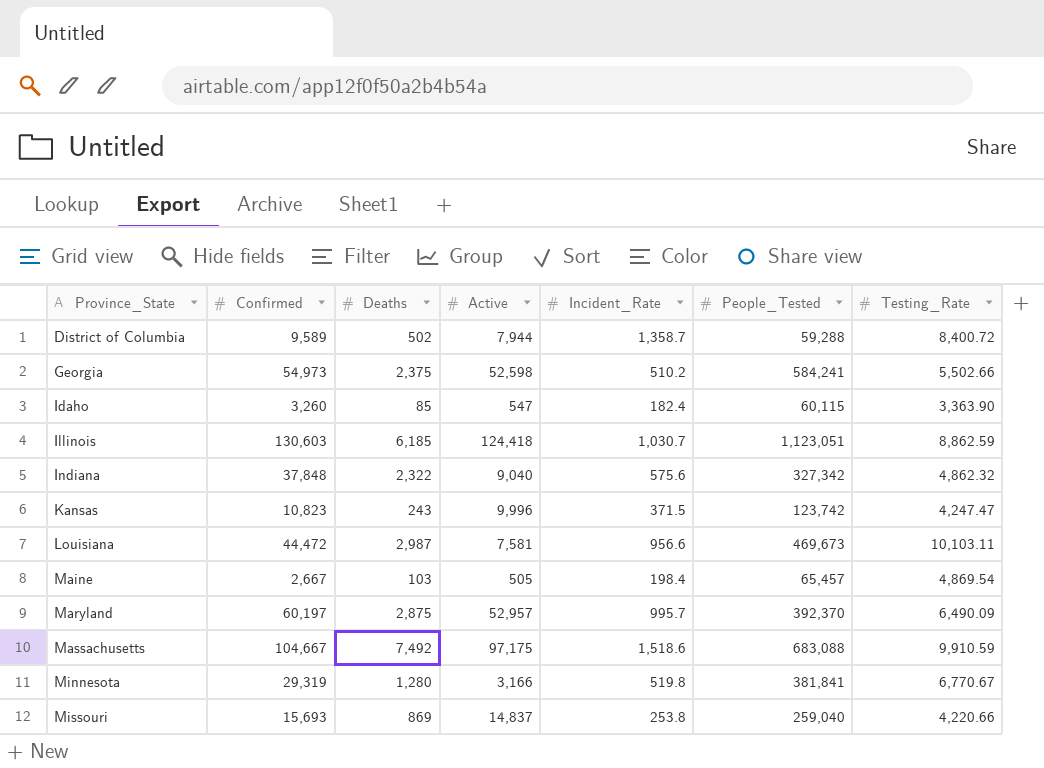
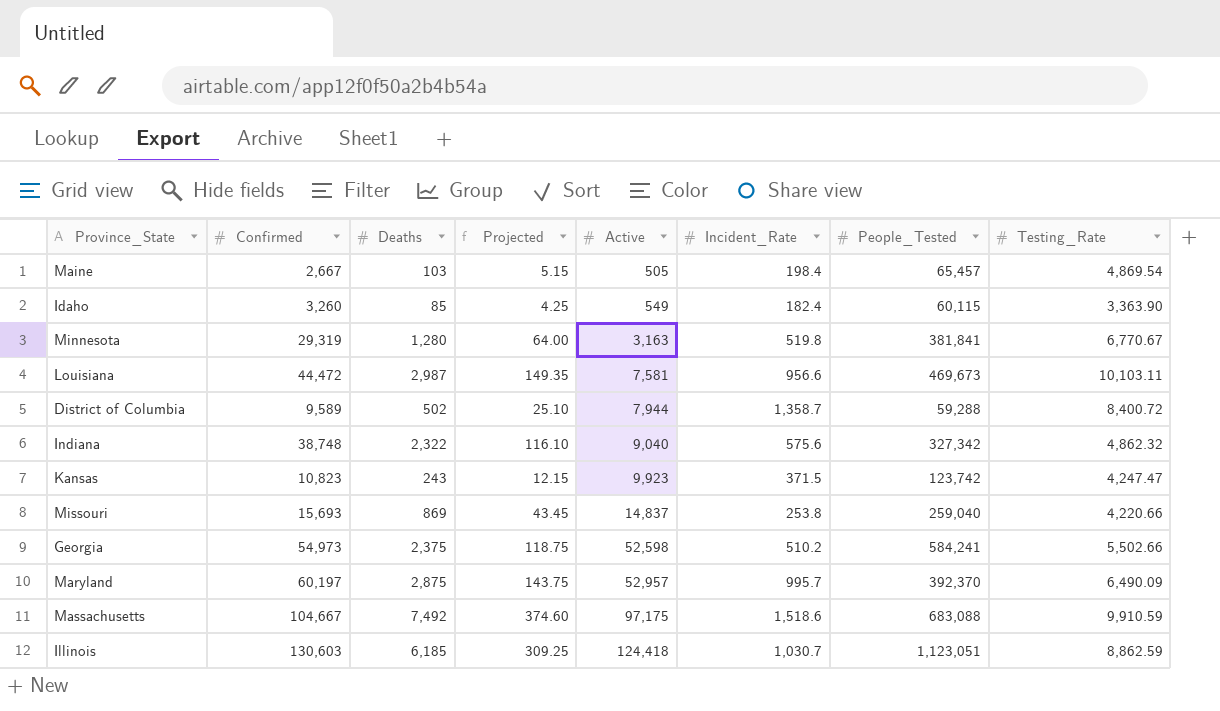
row order: Province_State ascending -> Active ascending
column Projected | formula: none -> [Deaths] * 0.05
Idaho | Active: 547 -> 549
Minnesota | Active: 3,166 -> 3,163
Indiana | Confirmed: 37,848 -> 38,748
Kansas | Active: 9,996 -> 9,923

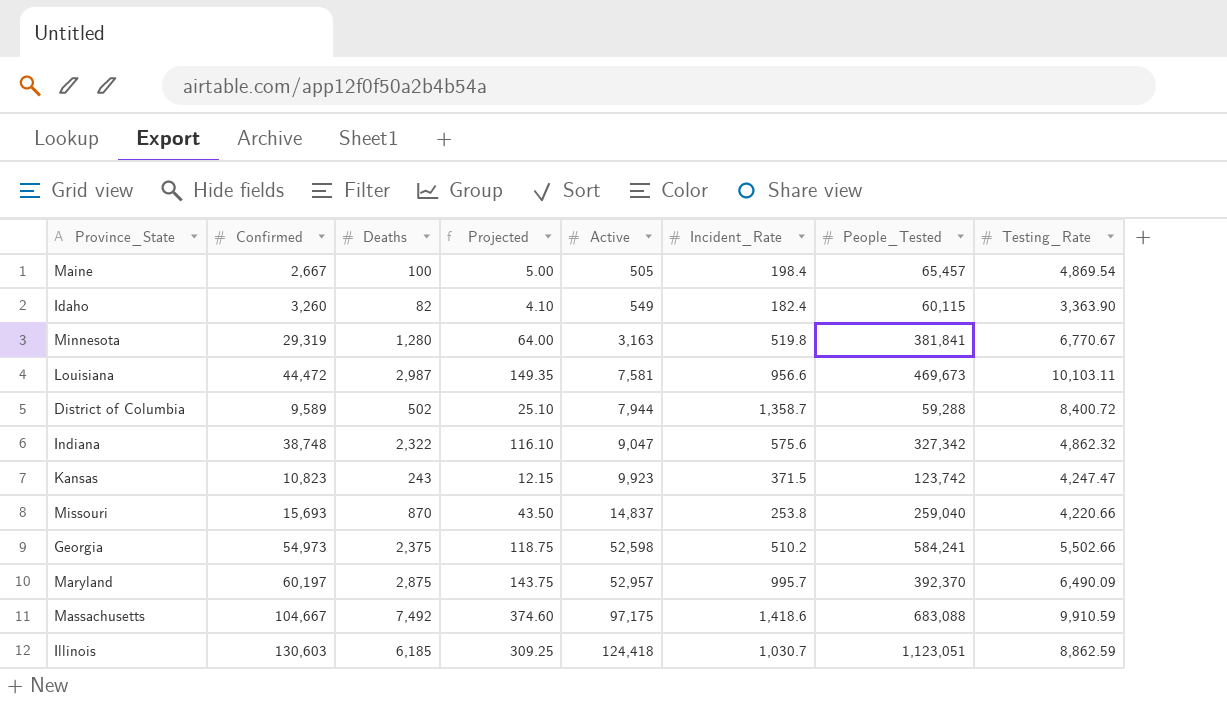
Maine | Deaths: 103 -> 100
Maine | Projected: 5.15 -> 5.00
Idaho | Deaths: 85 -> 82
Idaho | Projected: 4.25 -> 4.10
Indiana | Active: 9,040 -> 9,047
Missouri | Deaths: 869 -> 870
Missouri | Projected: 43.45 -> 43.50
Massachusetts | Incident_Rate: 1,518.6 -> 1,418.6

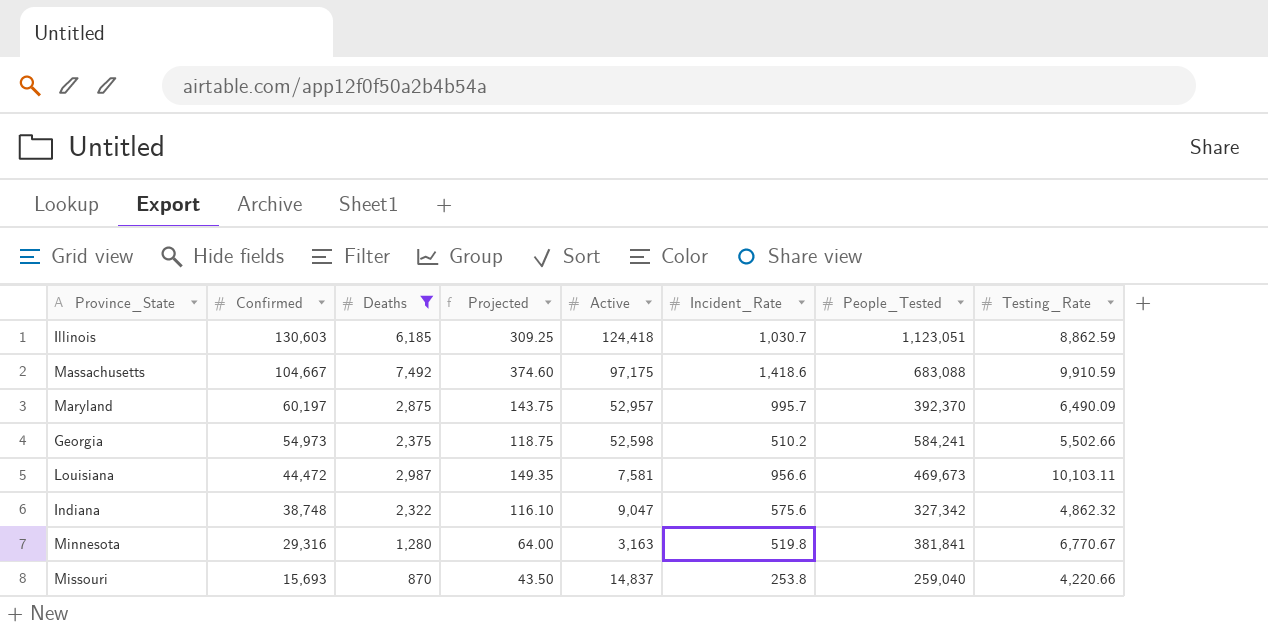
filter: none -> Deaths >= 870
row order: Active ascending -> Confirmed descending
Minnesota | Confirmed: 29,319 -> 29,316

